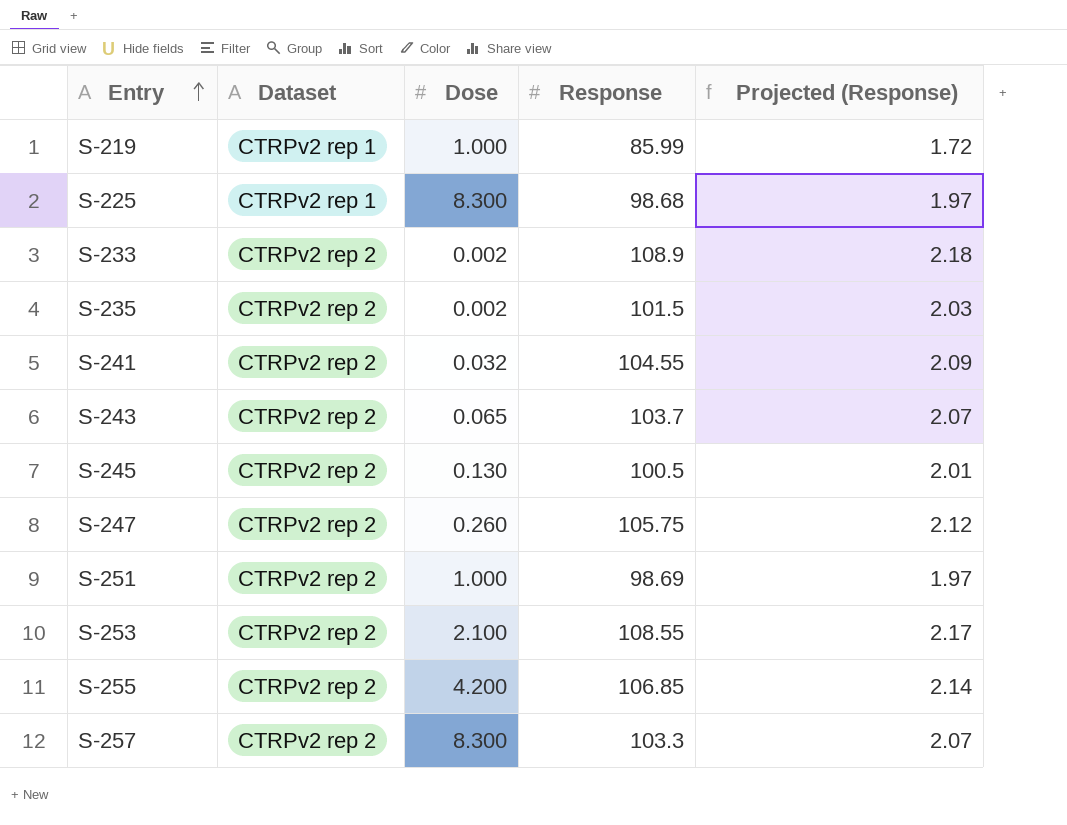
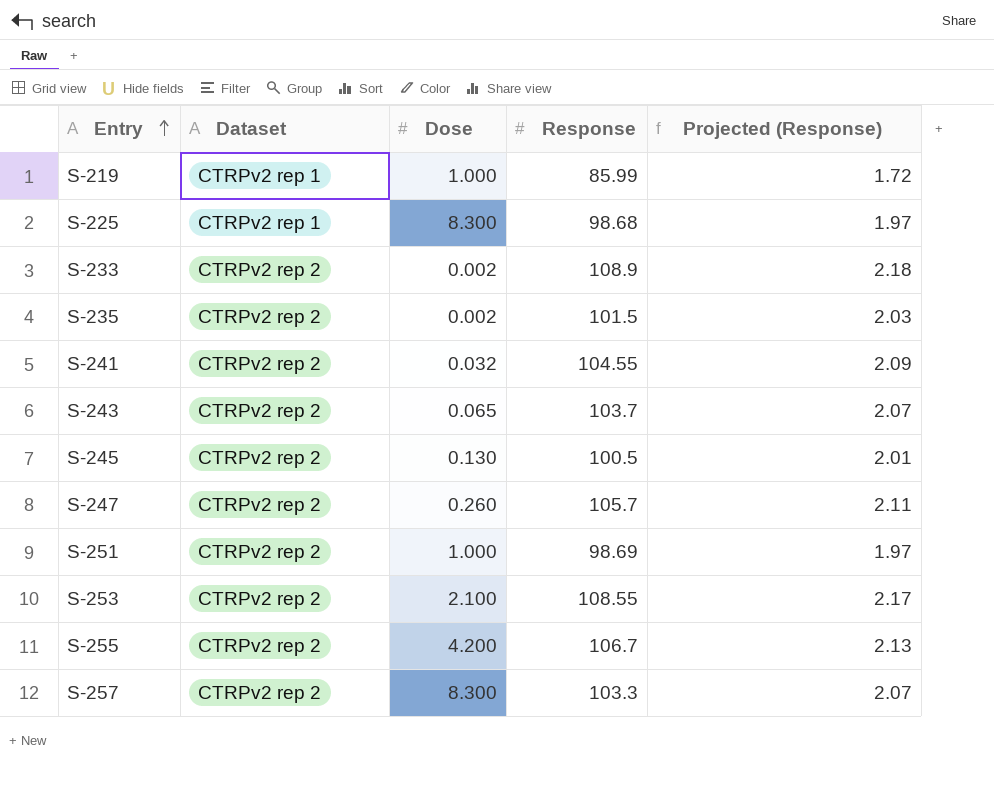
S-247 | Response: 105.75 -> 105.7
S-247 | Projected (Response): 2.12 -> 2.11
S-255 | Response: 106.85 -> 106.7
S-255 | Projected (Response): 2.14 -> 2.13

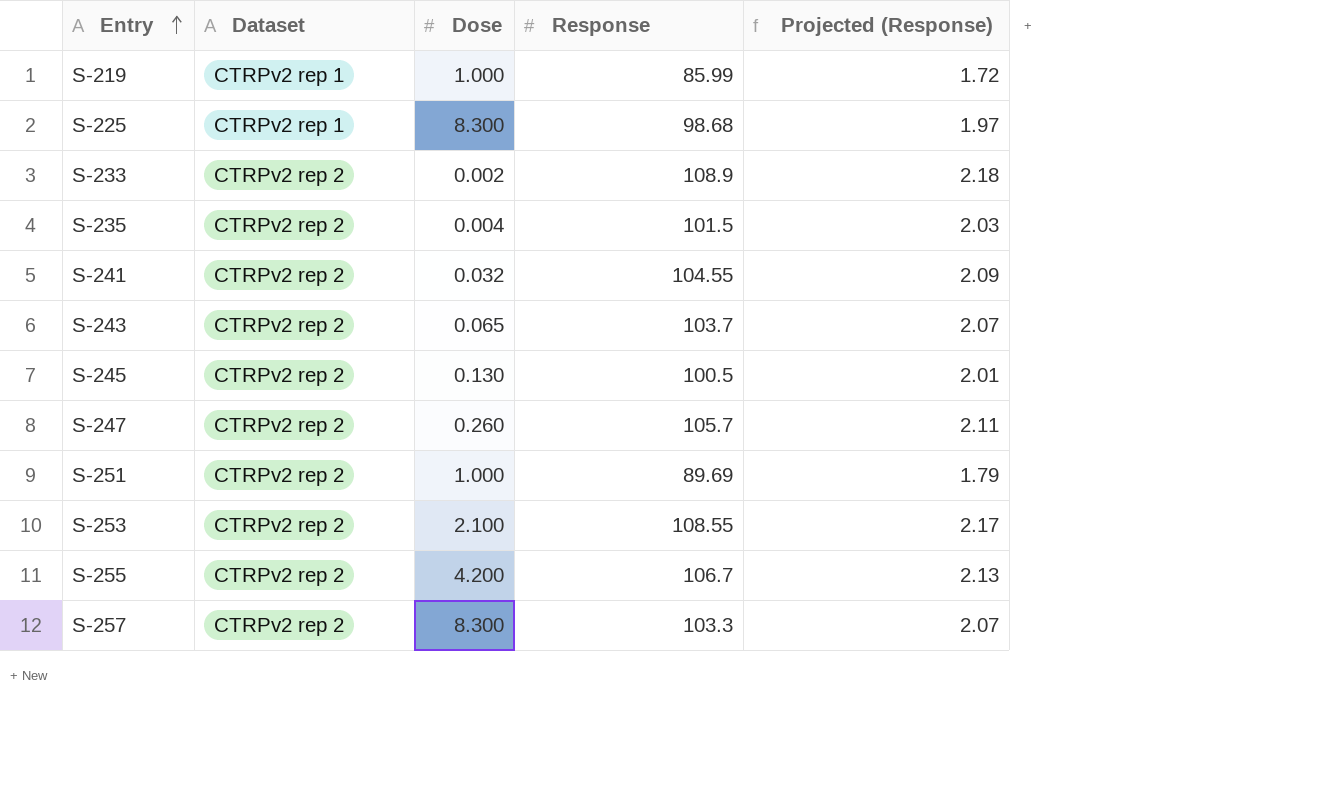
S-235 | Dose: 0.002 -> 0.004
S-251 | Response: 98.69 -> 89.69
S-251 | Projected (Response): 1.97 -> 1.79

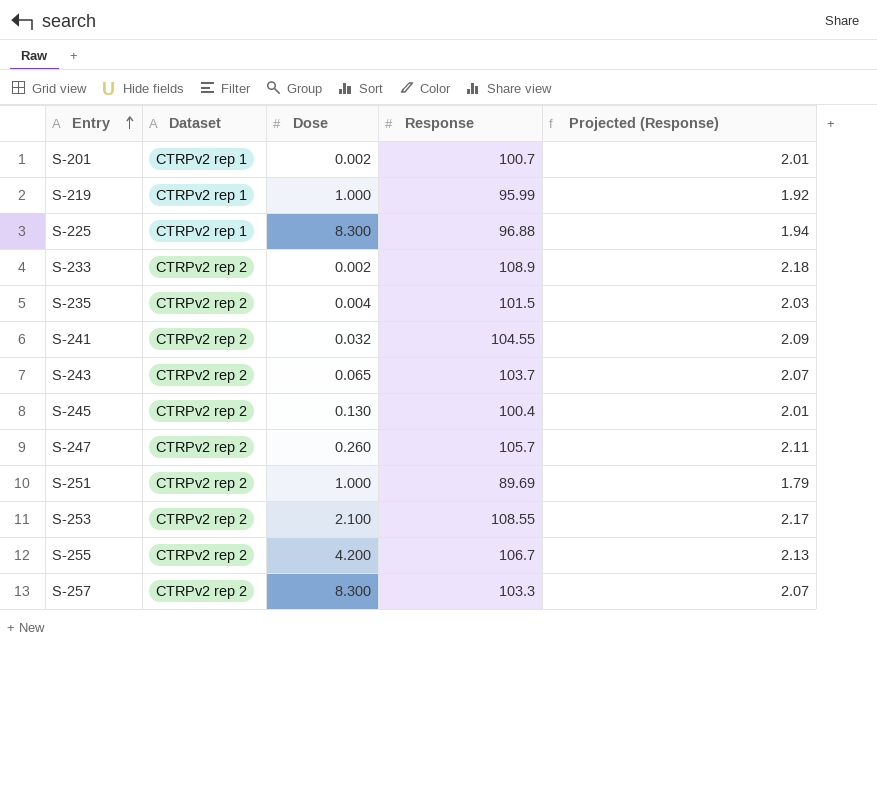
row S-201: none -> CTRPv2 rep 1 | 0.002 | 100.7 | 2.01
S-219 | Response: 85.99 -> 95.99
S-219 | Projected (Response): 1.72 -> 1.92
S-225 | Response: 98.68 -> 96.88
S-225 | Projected (Response): 1.97 -> 1.94
S-245 | Response: 100.5 -> 100.4

